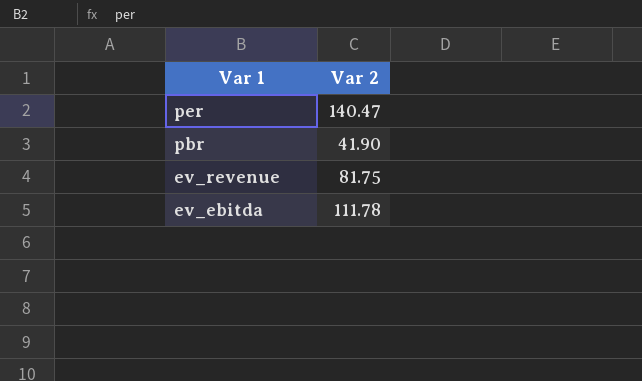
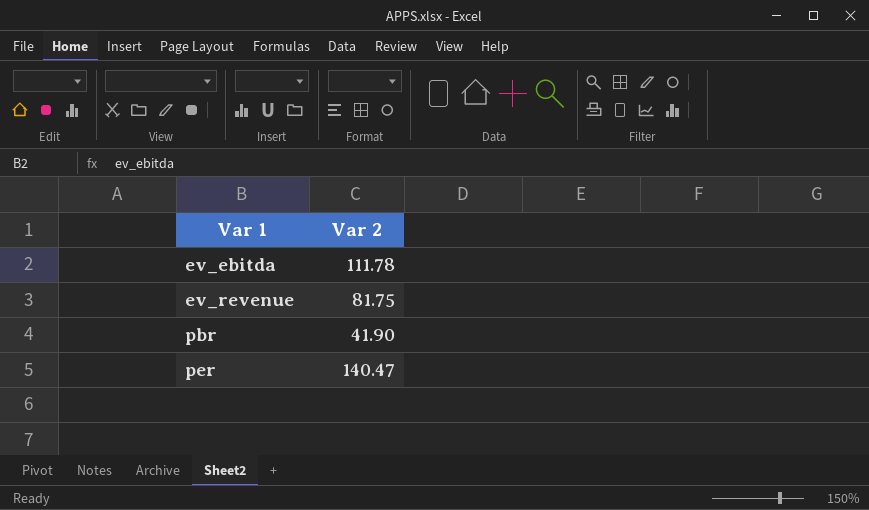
row order: Var 1 descending -> Var 1 ascending

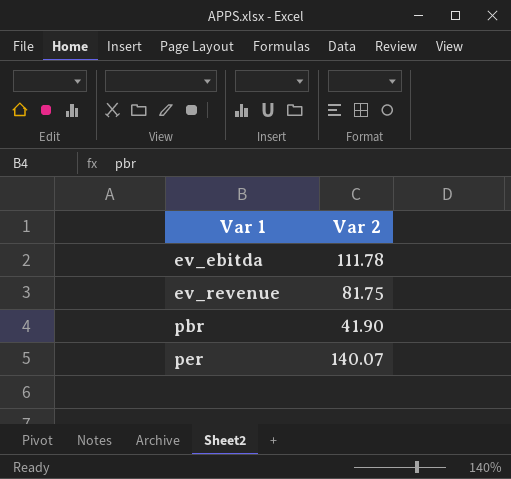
per | Var 2: 140.47 -> 140.07

